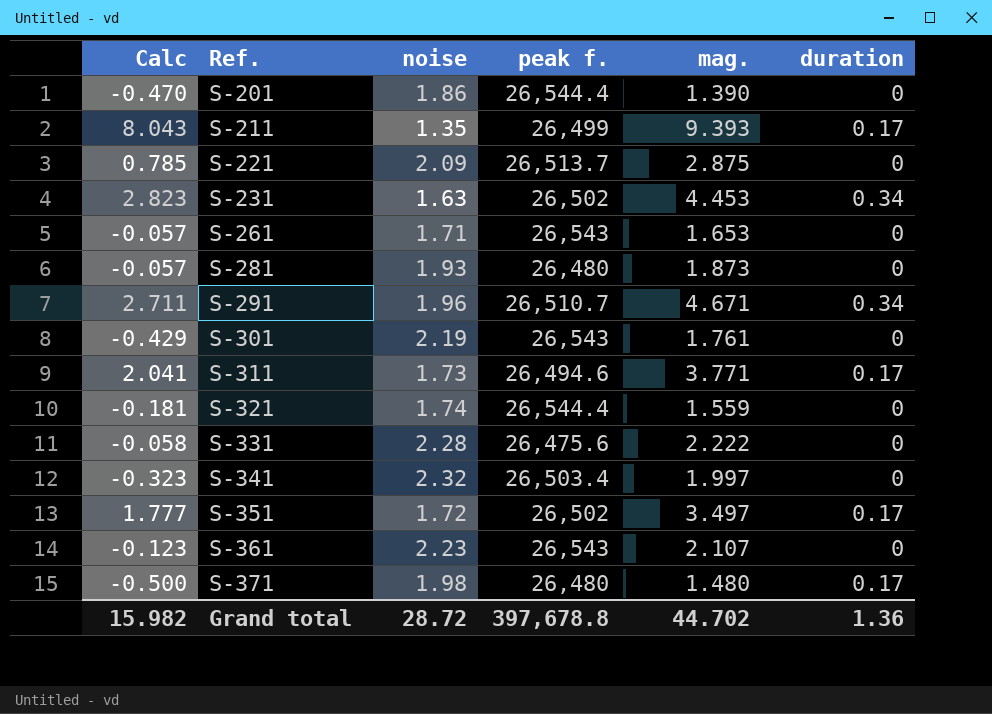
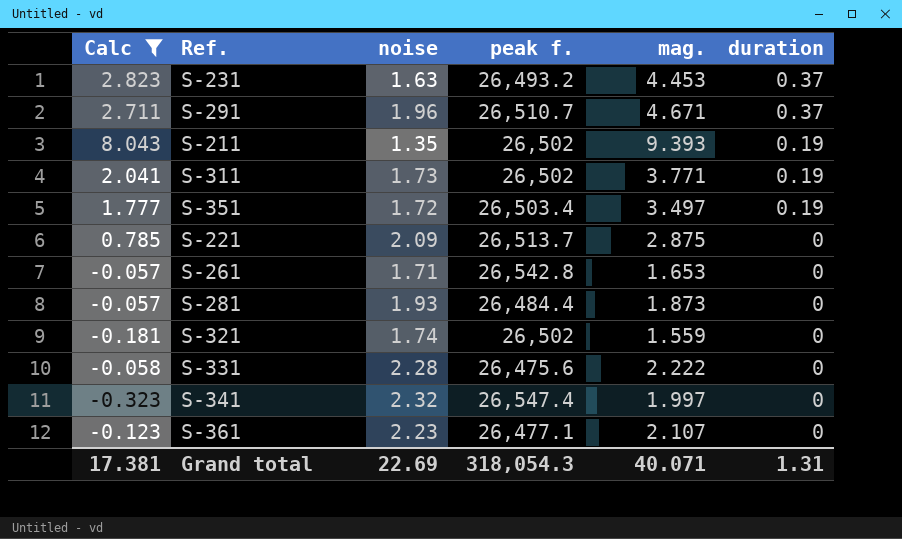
filter: none -> Calc >= -0.323
row order: Ref. ascending -> duration descending
S-231 | peak f.: 26,502 -> 26,493.2
S-231 | duration: 0.34 -> 0.37
S-291 | duration: 0.34 -> 0.37
S-211 | peak f.: 26,499 -> 26,502
S-211 | duration: 0.17 -> 0.19
S-311 | peak f.: 26,494.6 -> 26,502
S-311 | duration: 0.17 -> 0.19
S-351 | peak f.: 26,502 -> 26,503.4
S-351 | duration: 0.17 -> 0.19
S-261 | peak f.: 26,543 -> 26,542.8
S-281 | peak f.: 26,480 -> 26,484.4
S-321 | peak f.: 26,544.4 -> 26,502
S-341 | peak f.: 26,503.4 -> 26,547.4
S-361 | peak f.: 26,543 -> 26,477.1
Grand total | Calc: 15.982 -> 17.381
Grand total | noise: 28.72 -> 22.69
Grand total | peak f.: 397,678.8 -> 318,054.3
Grand total | mag.: 44.702 -> 40.071
Grand total | duration: 1.36 -> 1.31

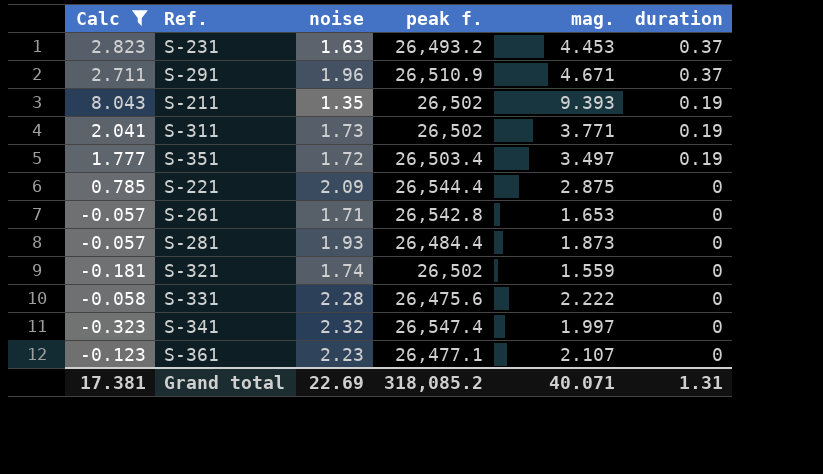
S-291 | peak f.: 26,510.7 -> 26,510.9
S-221 | peak f.: 26,513.7 -> 26,544.4
Grand total | peak f.: 318,054.3 -> 318,085.2

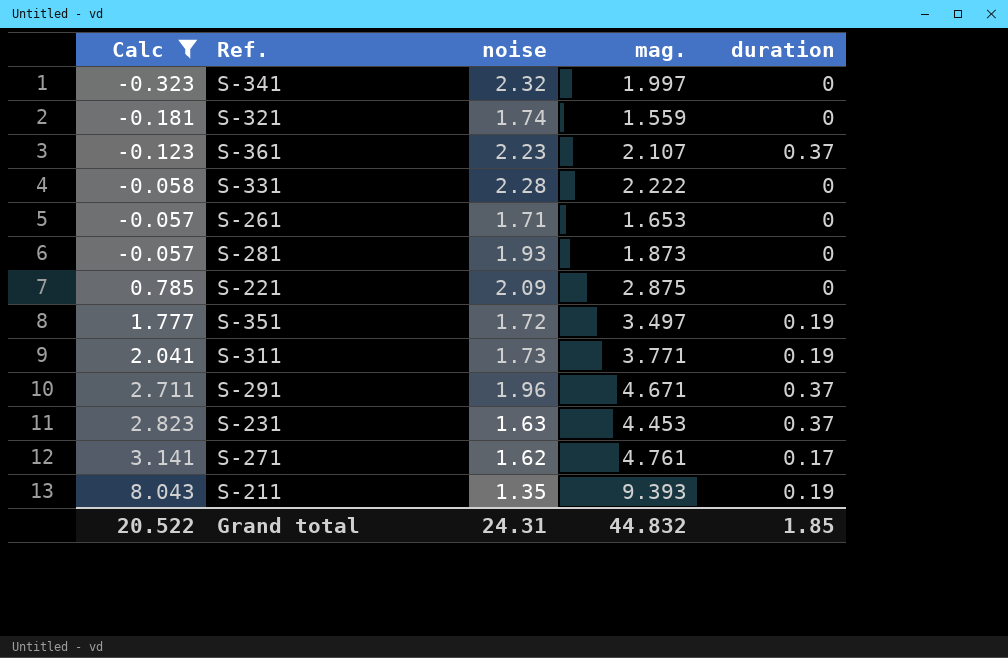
row order: duration descending -> Calc ascending
column peak f. | position: 4 -> none
S-361 | duration: 0 -> 0.37
row S-271: none -> 3.141 | 1.62 | 4.761 | 0.17
Grand total | Calc: 17.381 -> 20.522
Grand total | noise: 22.69 -> 24.31
Grand total | mag.: 40.071 -> 44.832
Grand total | duration: 1.31 -> 1.85

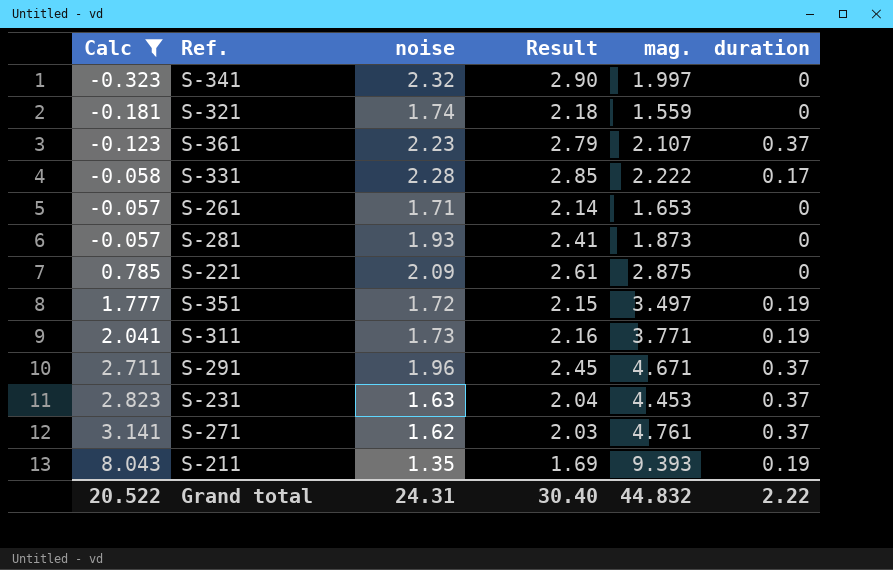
column Result | formula: none -> [noise] * 1.25
S-331 | duration: 0 -> 0.17
S-271 | duration: 0.17 -> 0.37
Grand total | duration: 1.85 -> 2.22

